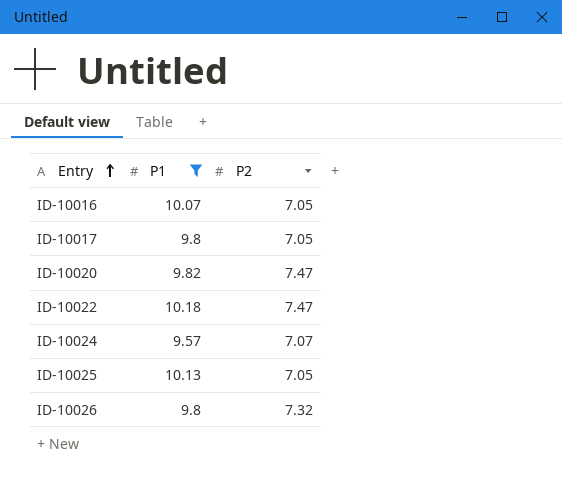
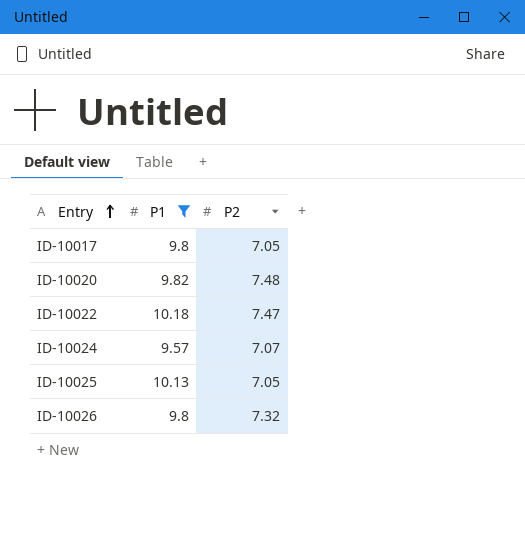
row ID-10016: 10.07 | 7.05 -> none
ID-10020 | P2: 7.47 -> 7.48

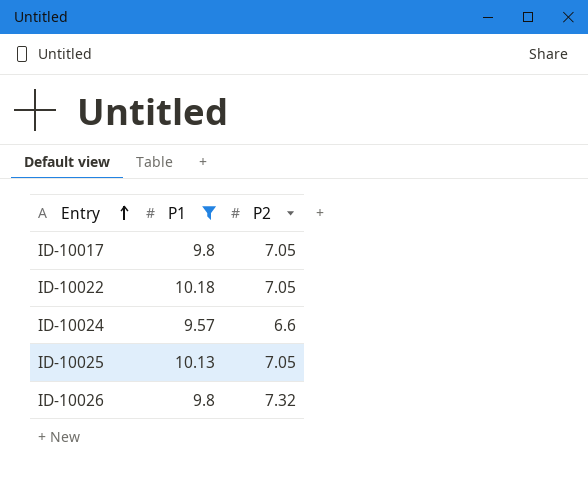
row ID-10020: 9.82 | 7.48 -> none
ID-10022 | P2: 7.47 -> 7.05
ID-10024 | P2: 7.07 -> 6.6

